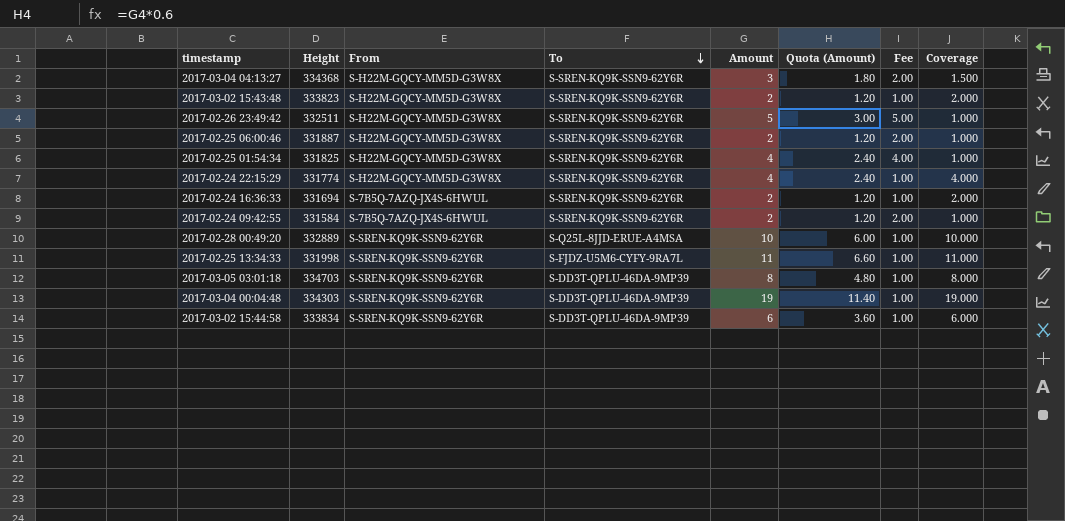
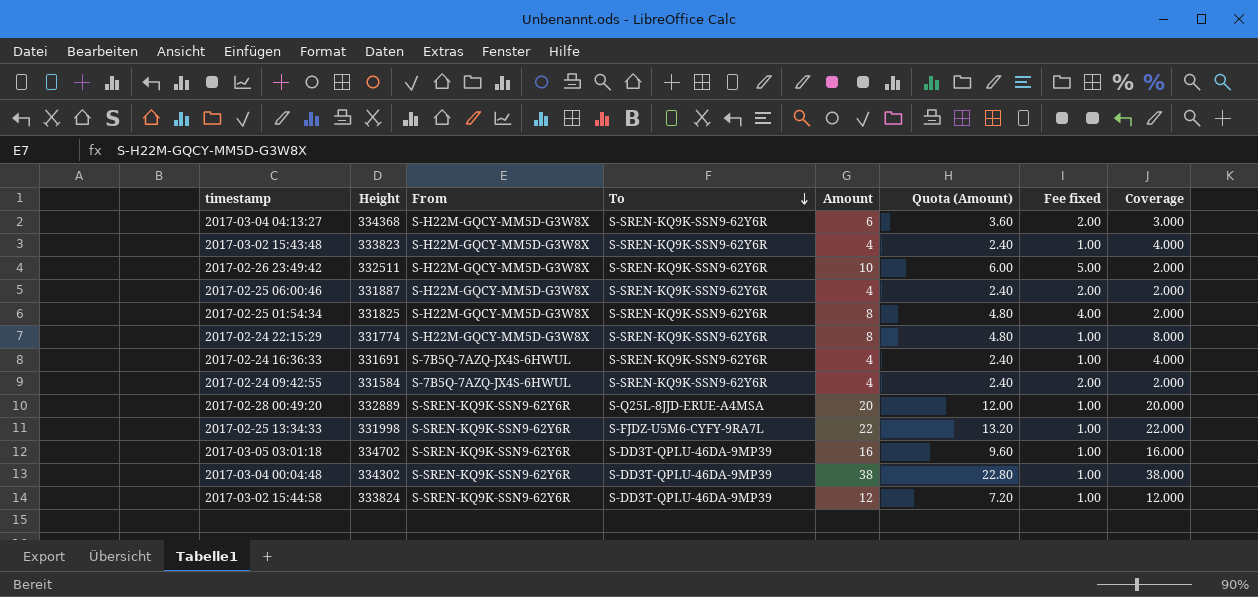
column name: Fee -> Fee fixed
2017-03-04 04:13:27 | Amount: 3 -> 6
2017-03-04 04:13:27 | Quota (Amount): 1.80 -> 3.60
2017-03-04 04:13:27 | Coverage: 1.500 -> 3.000
2017-03-02 15:43:48 | Amount: 2 -> 4
2017-03-02 15:43:48 | Quota (Amount): 1.20 -> 2.40
2017-03-02 15:43:48 | Coverage: 2.000 -> 4.000
2017-02-26 23:49:42 | Amount: 5 -> 10
2017-02-26 23:49:42 | Quota (Amount): 3.00 -> 6.00
2017-02-26 23:49:42 | Coverage: 1.000 -> 2.000
2017-02-25 06:00:46 | Amount: 2 -> 4
2017-02-25 06:00:46 | Quota (Amount): 1.20 -> 2.40
2017-02-25 06:00:46 | Coverage: 1.000 -> 2.000
2017-02-25 01:54:34 | Amount: 4 -> 8
2017-02-25 01:54:34 | Quota (Amount): 2.40 -> 4.80
2017-02-25 01:54:34 | Coverage: 1.000 -> 2.000
2017-02-24 22:15:29 | Amount: 4 -> 8
2017-02-24 22:15:29 | Quota (Amount): 2.40 -> 4.80
2017-02-24 22:15:29 | Coverage: 4.000 -> 8.000
2017-02-24 16:36:33 | Height: 331694 -> 331691
2017-02-24 16:36:33 | Amount: 2 -> 4
2017-02-24 16:36:33 | Quota (Amount): 1.20 -> 2.40
2017-02-24 16:36:33 | Coverage: 2.000 -> 4.000
2017-02-24 09:42:55 | Amount: 2 -> 4
2017-02-24 09:42:55 | Quota (Amount): 1.20 -> 2.40
2017-02-24 09:42:55 | Coverage: 1.000 -> 2.000
2017-02-28 00:49:20 | Amount: 10 -> 20
2017-02-28 00:49:20 | Quota (Amount): 6.00 -> 12.00
2017-02-28 00:49:20 | Coverage: 10.000 -> 20.000
2017-02-25 13:34:33 | Amount: 11 -> 22
2017-02-25 13:34:33 | Quota (Amount): 6.60 -> 13.20
2017-02-25 13:34:33 | Coverage: 11.000 -> 22.000
2017-03-05 03:01:18 | Height: 334703 -> 334702
2017-03-05 03:01:18 | Amount: 8 -> 16
2017-03-05 03:01:18 | Quota (Amount): 4.80 -> 9.60
2017-03-05 03:01:18 | Coverage: 8.000 -> 16.000
2017-03-04 00:04:48 | Height: 334303 -> 334302
2017-03-04 00:04:48 | Amount: 19 -> 38
2017-03-04 00:04:48 | Quota (Amount): 11.40 -> 22.80
2017-03-04 00:04:48 | Coverage: 19.000 -> 38.000
2017-03-02 15:44:58 | Height: 333834 -> 333824
2017-03-02 15:44:58 | Amount: 6 -> 12
2017-03-02 15:44:58 | Quota (Amount): 3.60 -> 7.20
2017-03-02 15:44:58 | Coverage: 6.000 -> 12.000

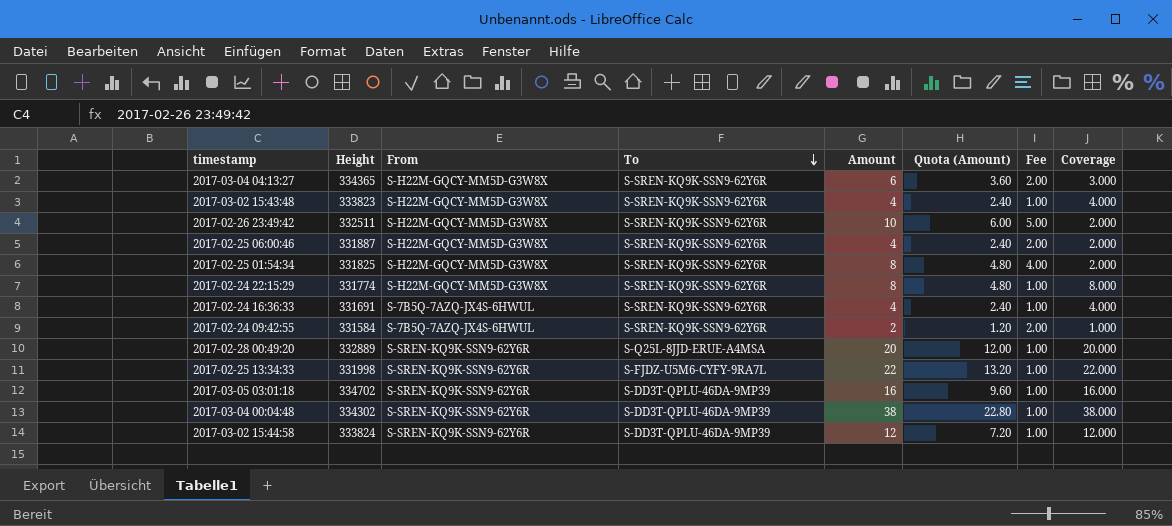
column name: Fee fixed -> Fee
2017-03-04 04:13:27 | Height: 334368 -> 334365
2017-02-24 09:42:55 | Amount: 4 -> 2
2017-02-24 09:42:55 | Quota (Amount): 2.40 -> 1.20
2017-02-24 09:42:55 | Coverage: 2.000 -> 1.000

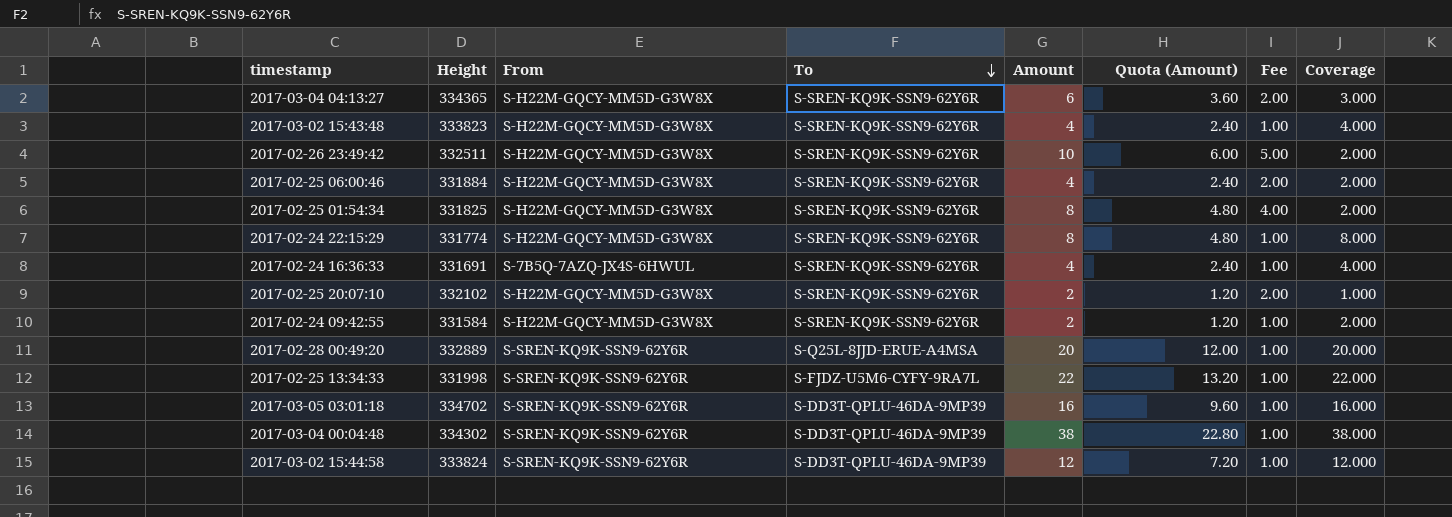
2017-02-25 06:00:46 | Height: 331887 -> 331884
row 2017-02-25 20:07:10: none -> 332102 | S-H22M-GQCY-MM5D-G3W8X | S-SREN-KQ9K-SSN9-62Y6R | 2 | 1.20 | 2.00 | 1.000
2017-02-24 09:42:55 | From: S-7B5Q-7AZQ-JX4S-6HWUL -> S-H22M-GQCY-MM5D-G3W8X
2017-02-24 09:42:55 | Fee: 2.00 -> 1.00
2017-02-24 09:42:55 | Coverage: 1.000 -> 2.000

